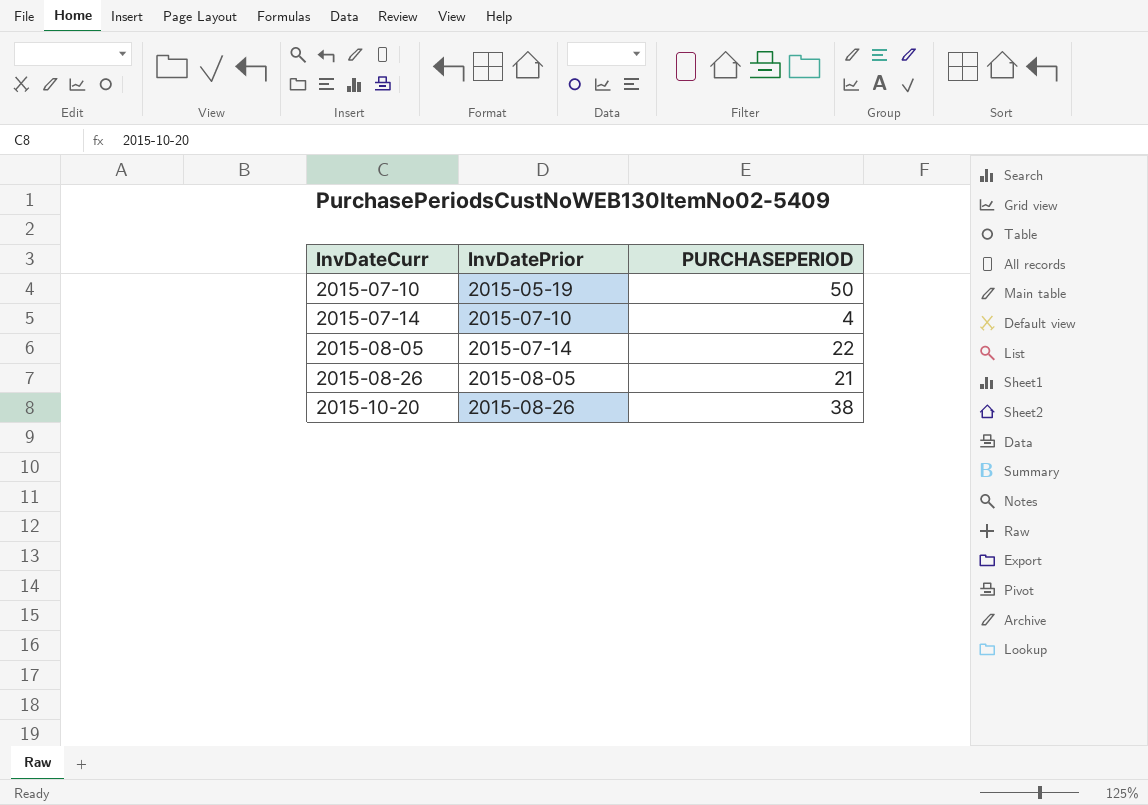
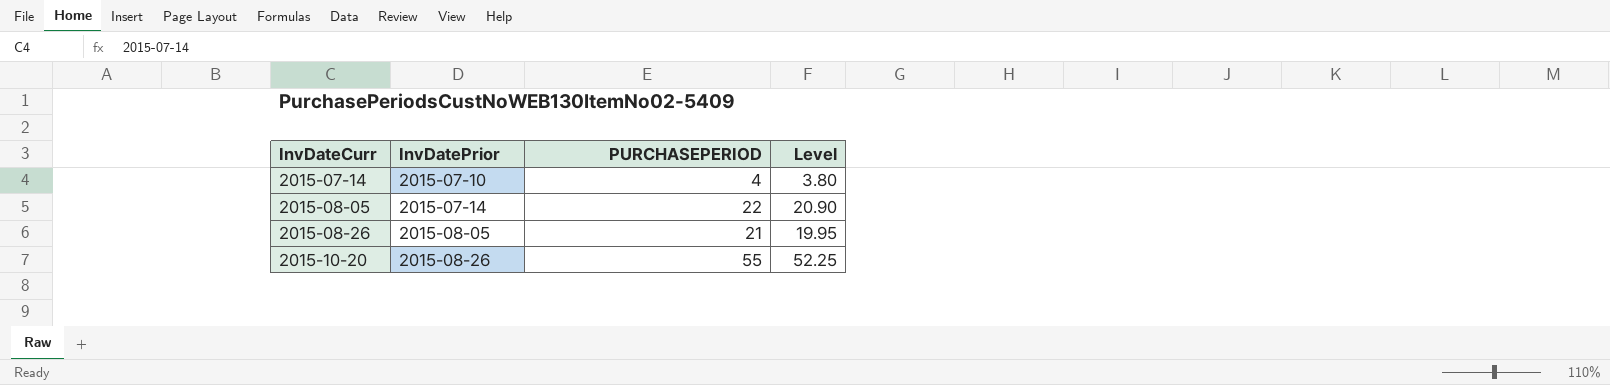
column Level | formula: none -> [PURCHASEPERIOD] * 0.95
row 2015-07-10: 2015-05-19 | 50 -> none
2015-10-20 | PURCHASEPERIOD: 38 -> 55

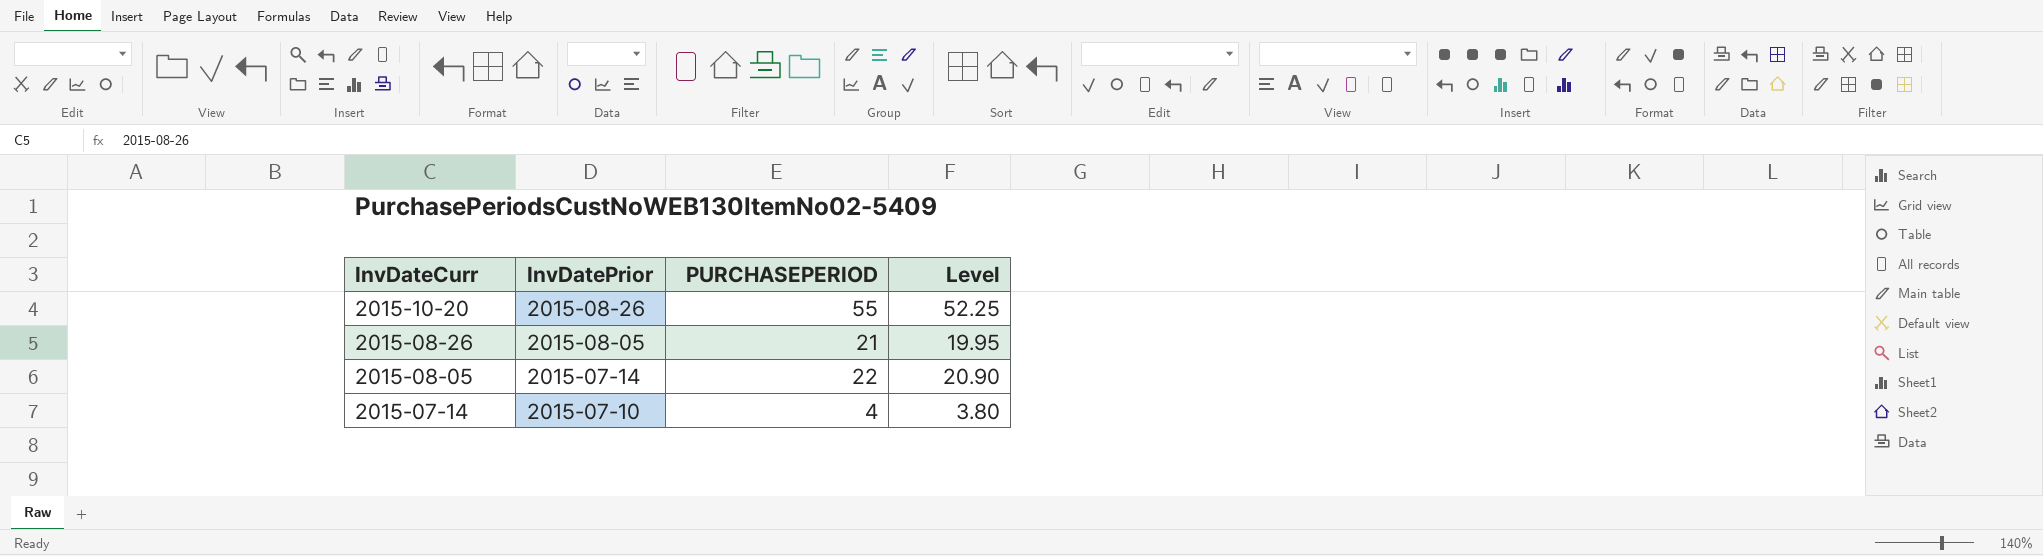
row order: InvDateCurr ascending -> InvDateCurr descending

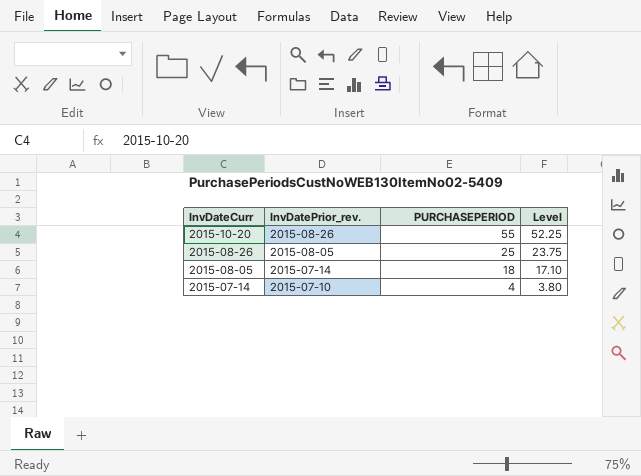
column name: InvDatePrior -> InvDatePrior_rev.
2015-08-26 | PURCHASEPERIOD: 21 -> 25
2015-08-26 | Level: 19.95 -> 23.75
2015-08-05 | PURCHASEPERIOD: 22 -> 18
2015-08-05 | Level: 20.90 -> 17.10

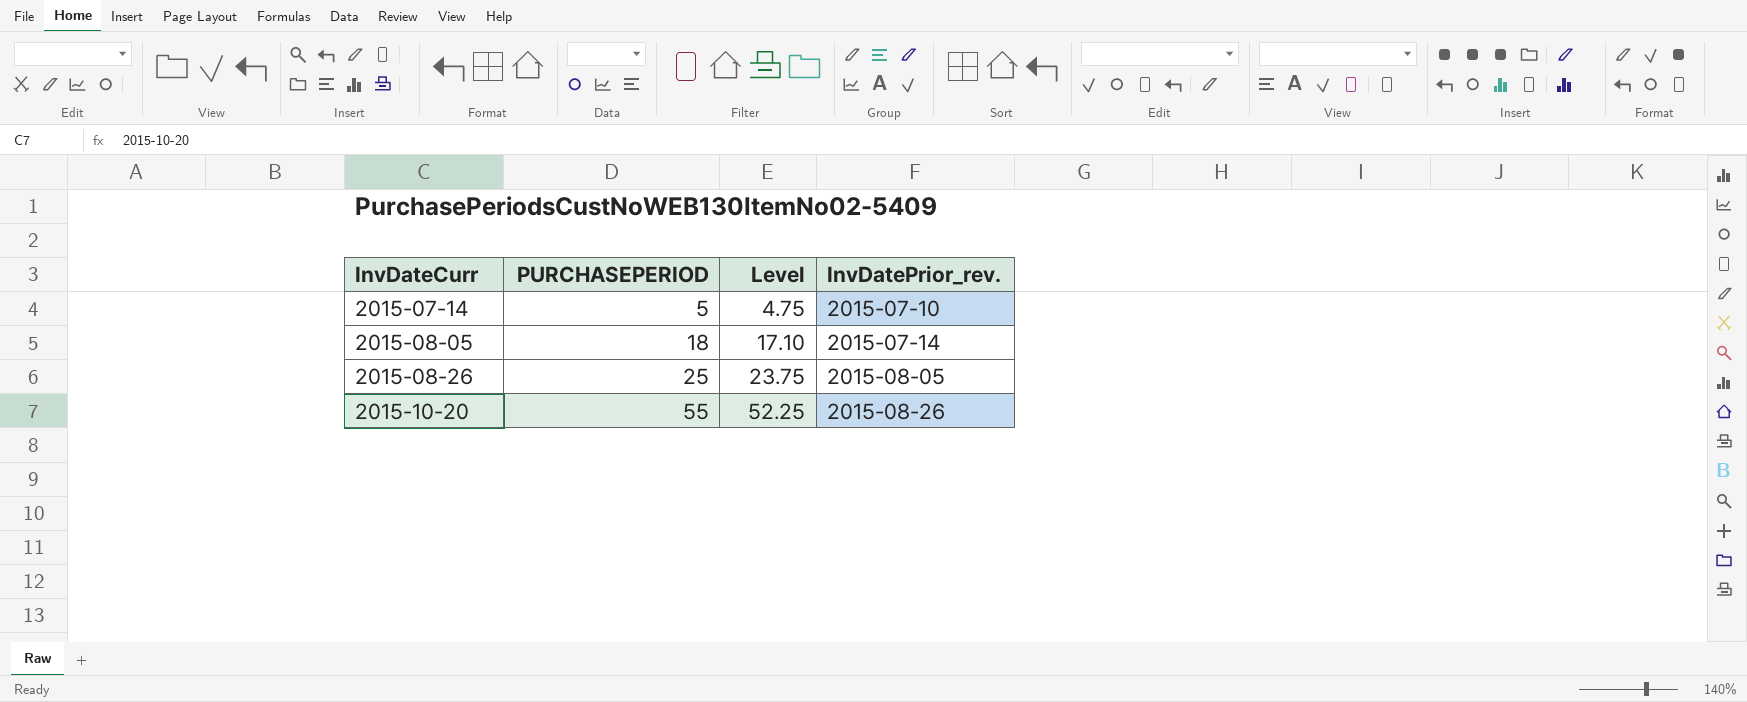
row order: InvDateCurr descending -> InvDateCurr ascending
column InvDatePrior_rev. | position: 2 -> 4
2015-07-14 | PURCHASEPERIOD: 4 -> 5
2015-07-14 | Level: 3.80 -> 4.75

